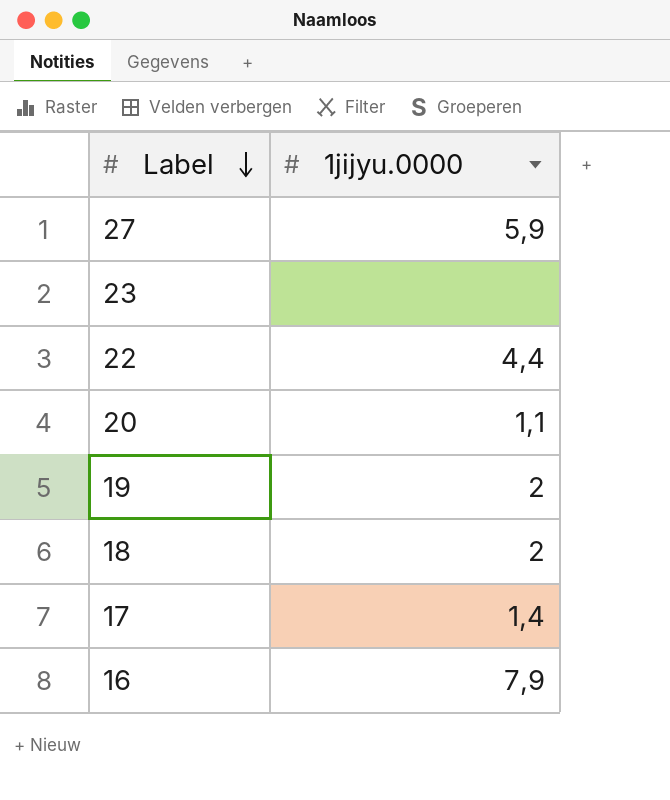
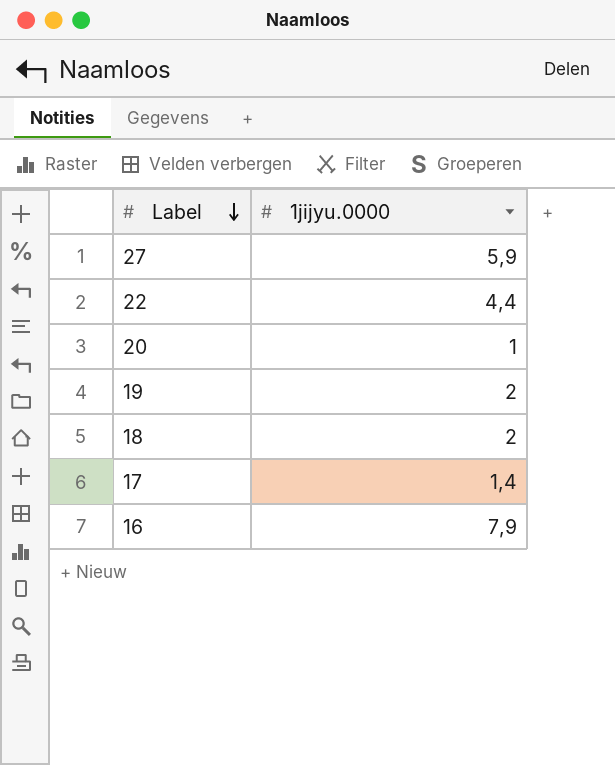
row 23: none -> none
20 | 1jijyu.0000: 1,1 -> 1

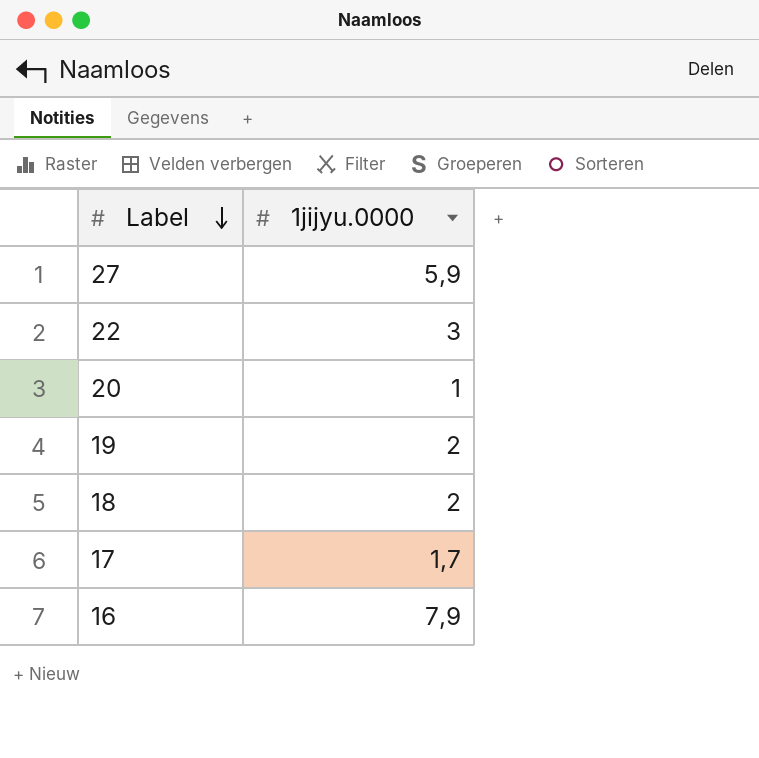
22 | 1jijyu.0000: 4,4 -> 3
17 | 1jijyu.0000: 1,4 -> 1,7

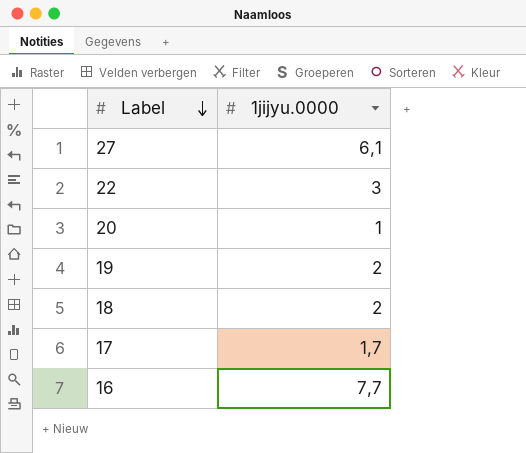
27 | 1jijyu.0000: 5,9 -> 6,1
16 | 1jijyu.0000: 7,9 -> 7,7

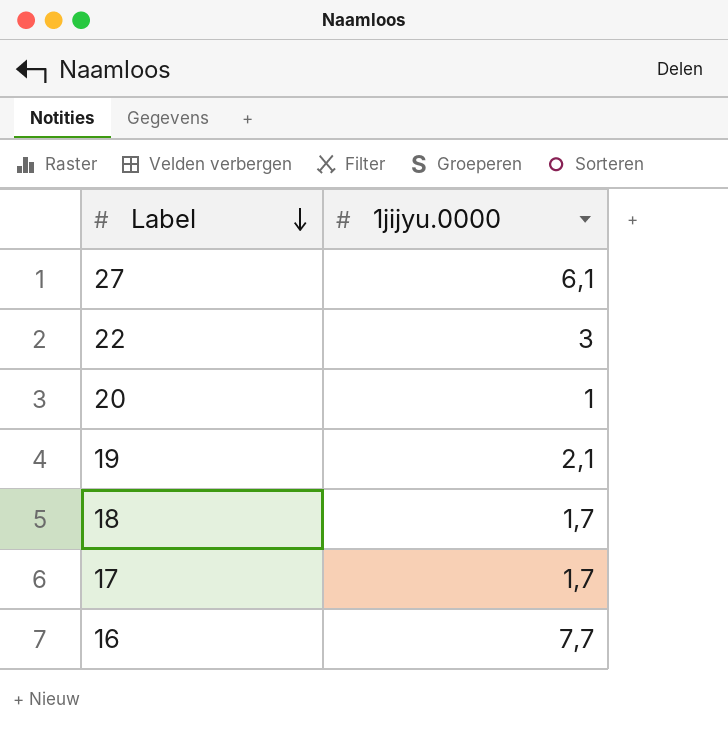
19 | 1jijyu.0000: 2 -> 2,1
18 | 1jijyu.0000: 2 -> 1,7

